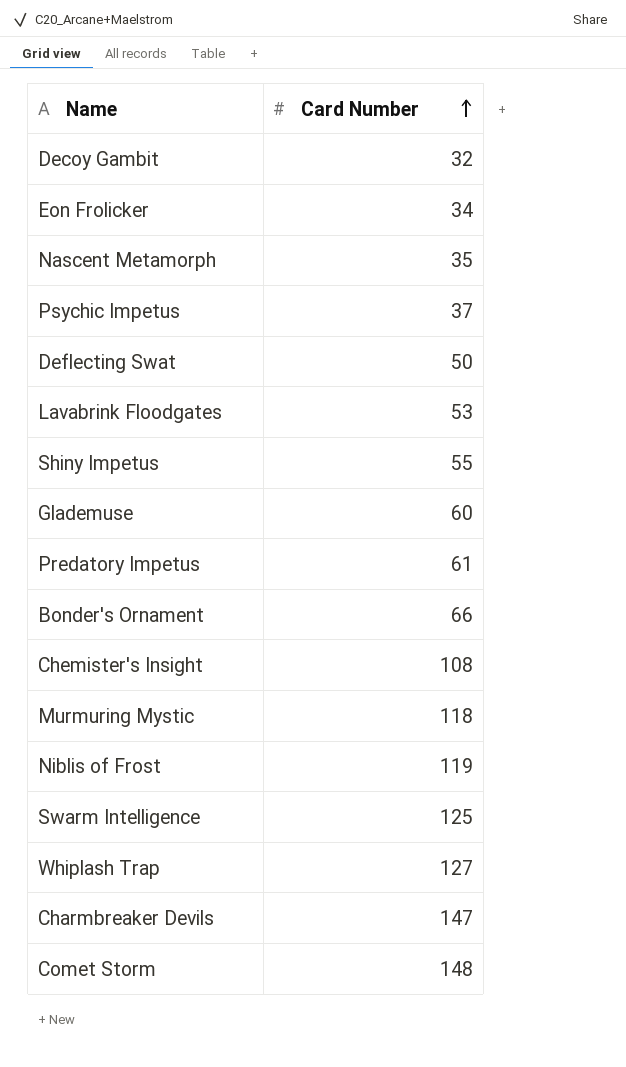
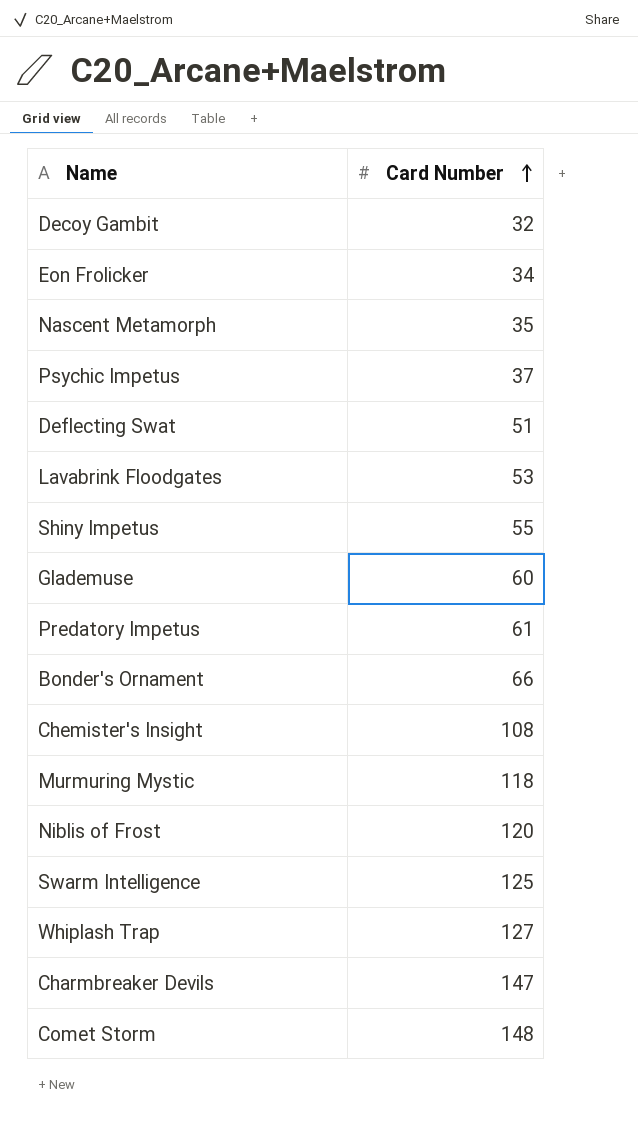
Deflecting Swat | Card Number: 50 -> 51
Niblis of Frost | Card Number: 119 -> 120

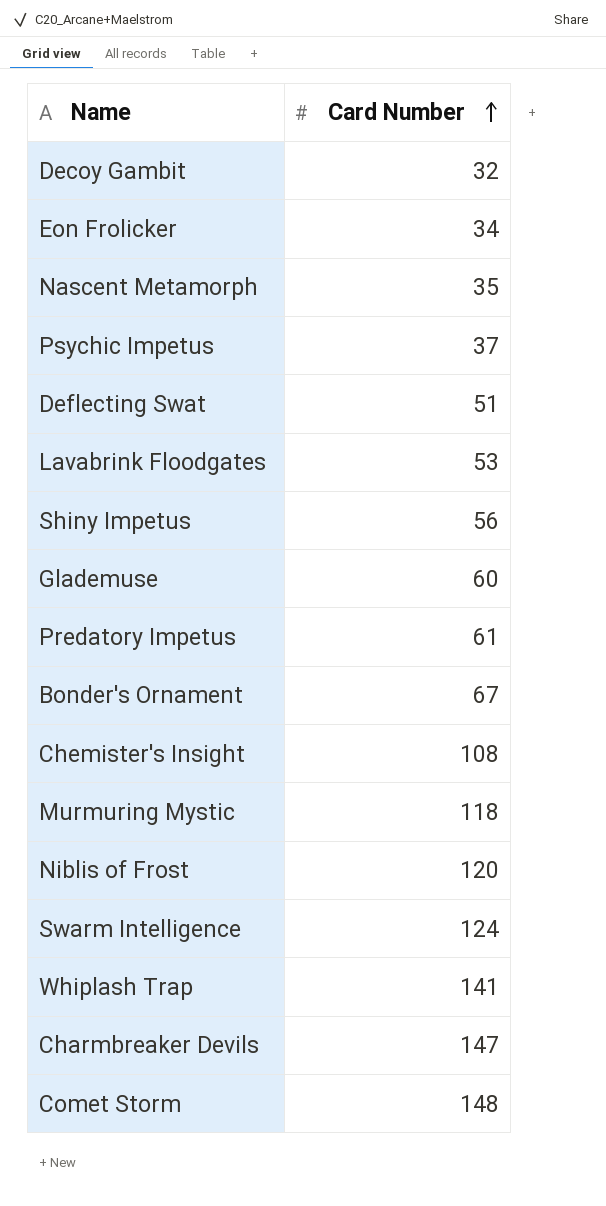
Shiny Impetus | Card Number: 55 -> 56
Bonder's Ornament | Card Number: 66 -> 67
Swarm Intelligence | Card Number: 125 -> 124
Whiplash Trap | Card Number: 127 -> 141

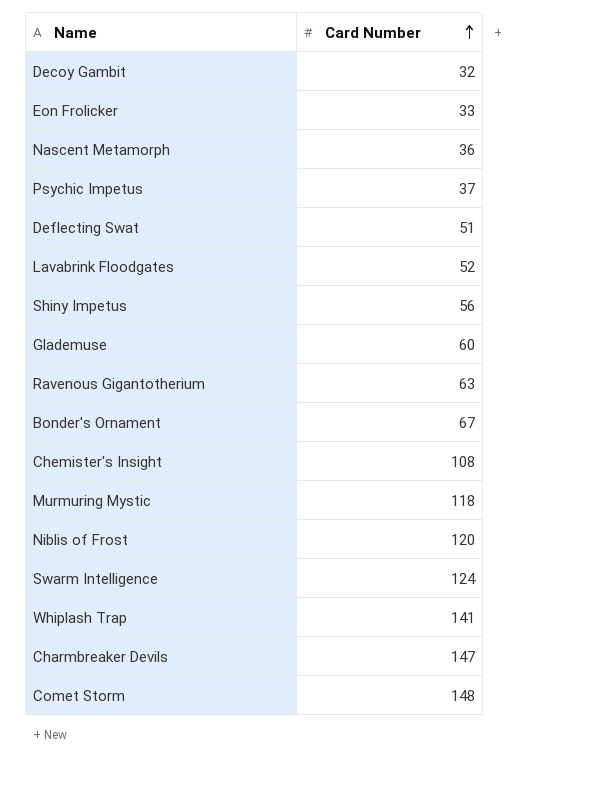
row Predatory Impetus: 61 -> none
Eon Frolicker | Card Number: 34 -> 33
Nascent Metamorph | Card Number: 35 -> 36
Lavabrink Floodgates | Card Number: 53 -> 52
row Ravenous Gigantotherium: none -> 63

